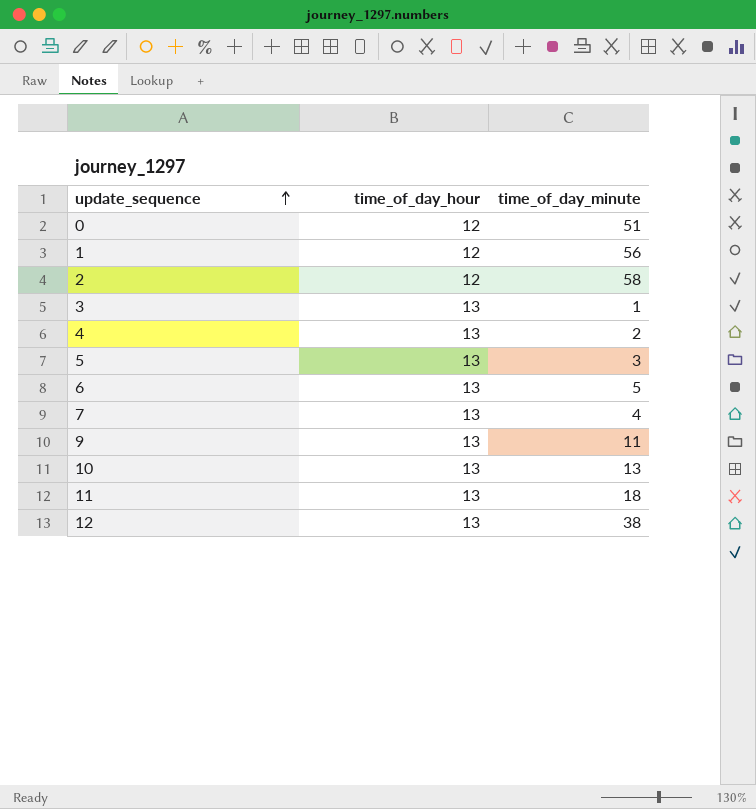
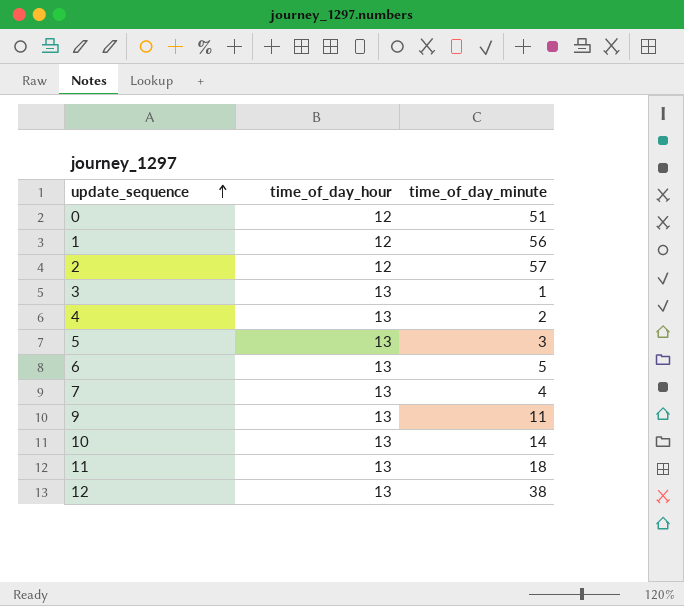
2 | time_of_day_minute: 58 -> 57
10 | time_of_day_minute: 13 -> 14

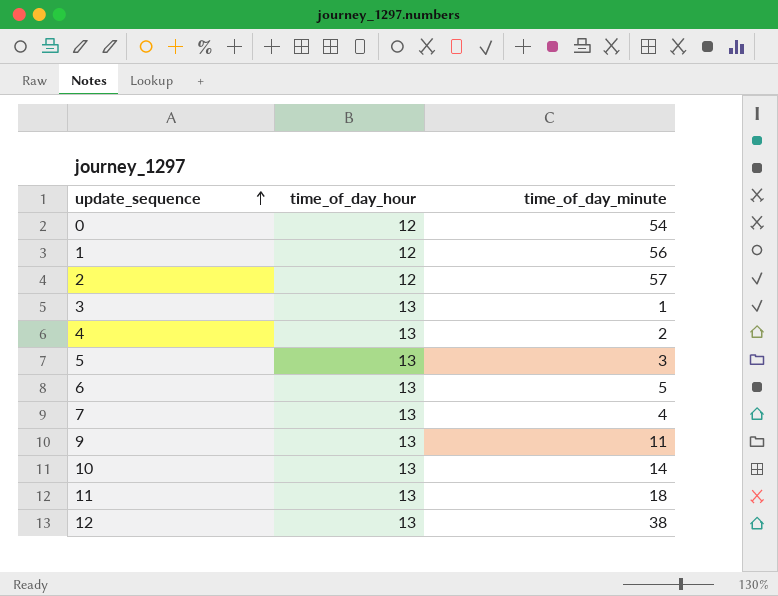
0 | time_of_day_minute: 51 -> 54

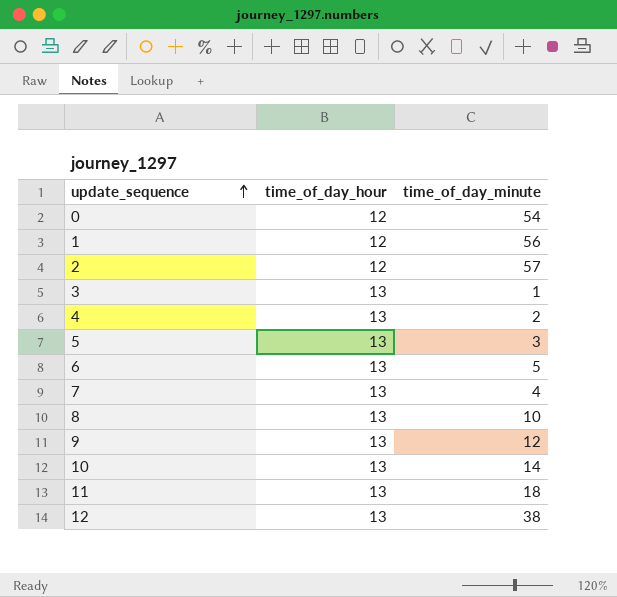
row 8: none -> 13 | 10
9 | time_of_day_minute: 11 -> 12

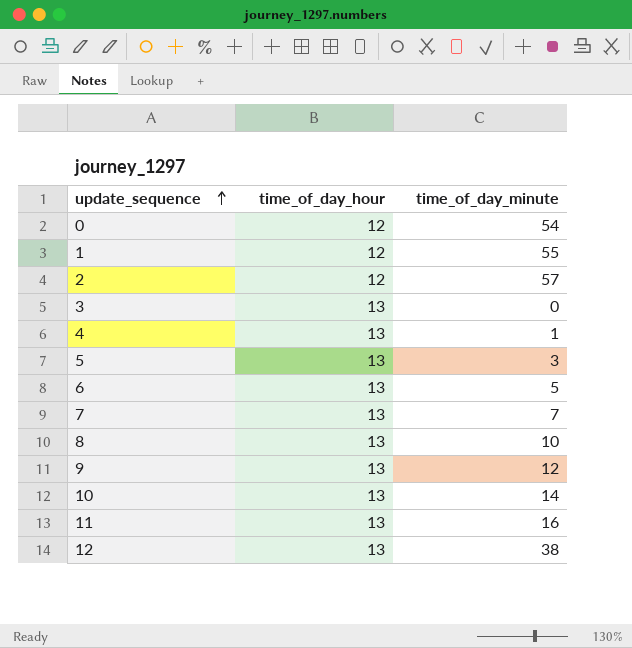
1 | time_of_day_minute: 56 -> 55
3 | time_of_day_minute: 1 -> 0
4 | time_of_day_minute: 2 -> 1
7 | time_of_day_minute: 4 -> 7
11 | time_of_day_minute: 18 -> 16

